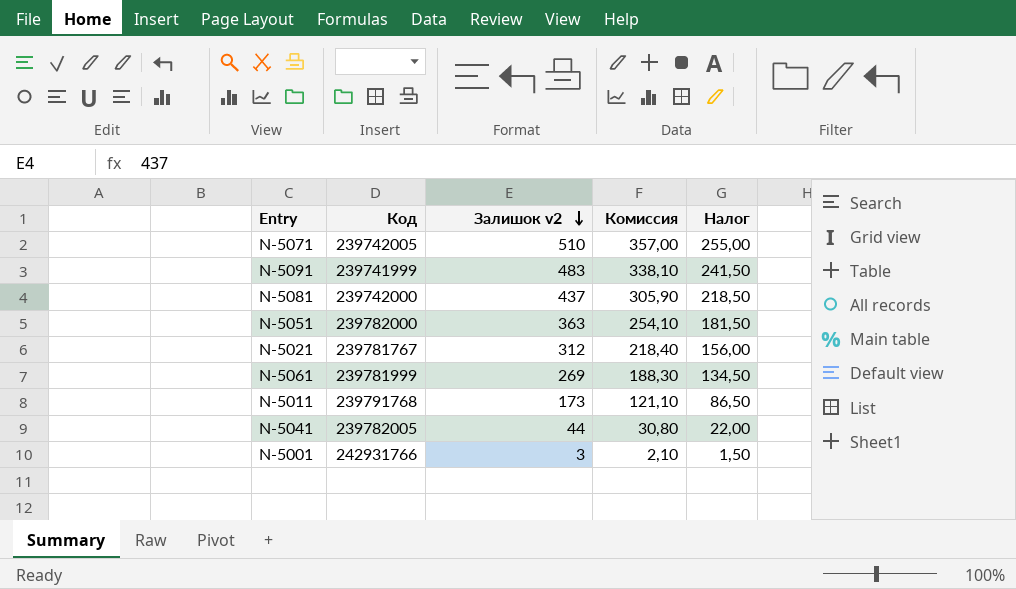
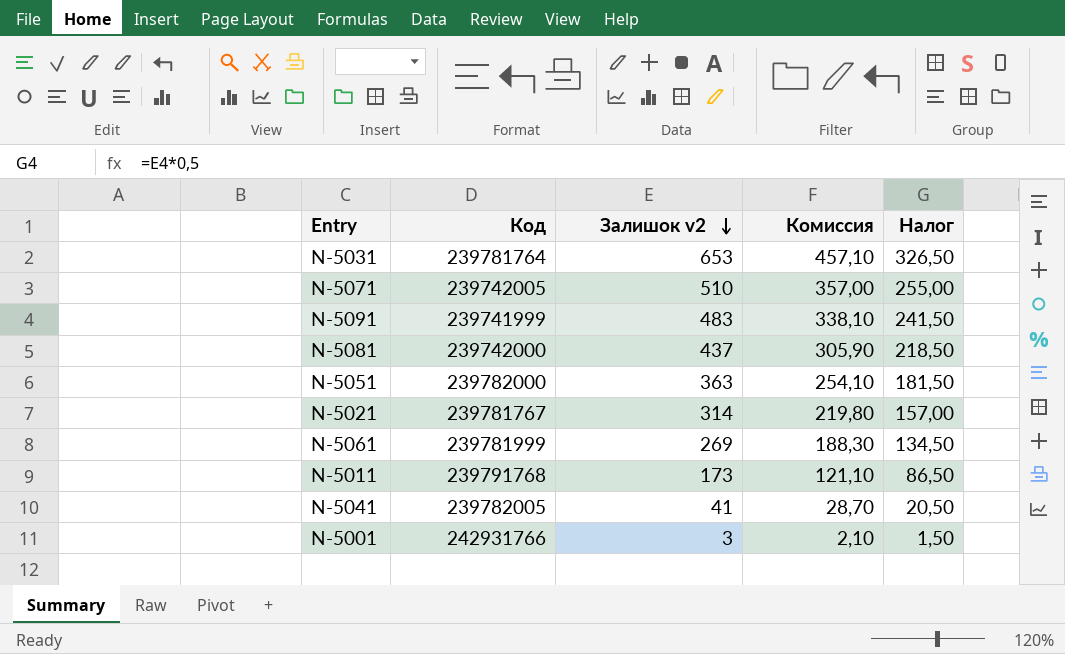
row N-5031: none -> 239781764 | 653 | 457,10 | 326,50
N-5021 | Залишок v2: 312 -> 314
N-5021 | Комиссия: 218,40 -> 219,80
N-5021 | Налог: 156,00 -> 157,00
N-5041 | Залишок v2: 44 -> 41
N-5041 | Комиссия: 30,80 -> 28,70
N-5041 | Налог: 22,00 -> 20,50

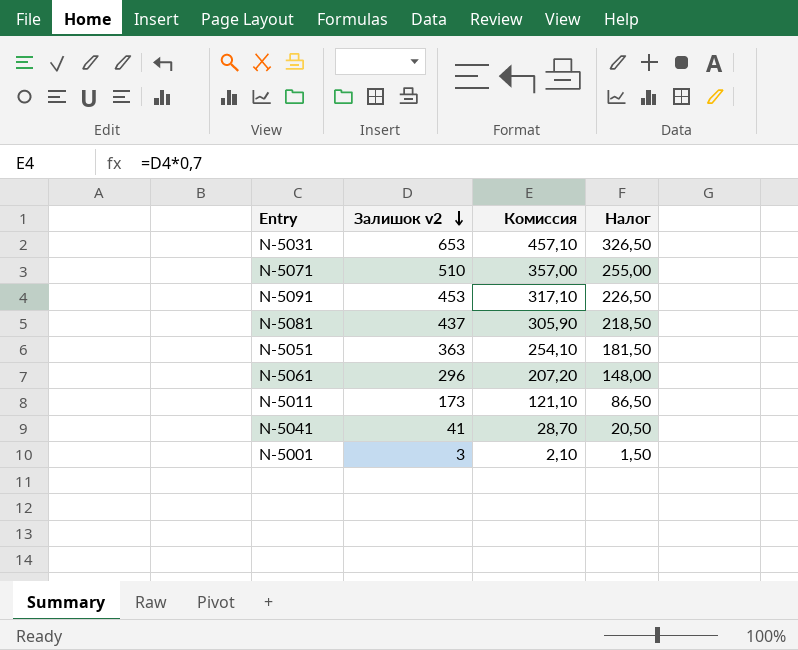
column Код | position: 2 -> none
row N-5021: 239781767 | 314 | 219,80 | 157,00 -> none
N-5091 | Залишок v2: 483 -> 453
N-5091 | Комиссия: 338,10 -> 317,10
N-5091 | Налог: 241,50 -> 226,50
N-5061 | Залишок v2: 269 -> 296
N-5061 | Комиссия: 188,30 -> 207,20
N-5061 | Налог: 134,50 -> 148,00

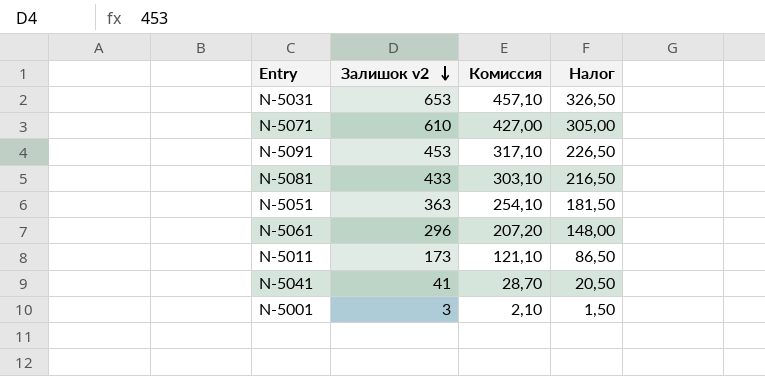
N-5071 | Залишок v2: 510 -> 610
N-5071 | Комиссия: 357,00 -> 427,00
N-5071 | Налог: 255,00 -> 305,00
N-5081 | Залишок v2: 437 -> 433
N-5081 | Комиссия: 305,90 -> 303,10
N-5081 | Налог: 218,50 -> 216,50

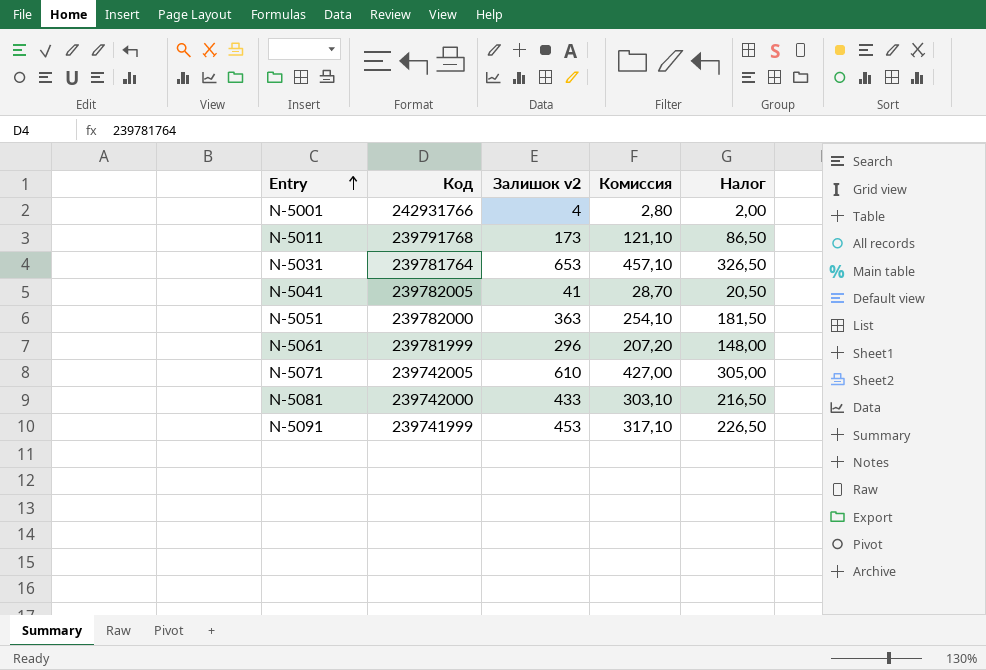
row order: Залишок v2 descending -> Entry ascending
column Код | position: none -> 2
N-5001 | Залишок v2: 3 -> 4
N-5001 | Комиссия: 2,10 -> 2,80
N-5001 | Налог: 1,50 -> 2,00

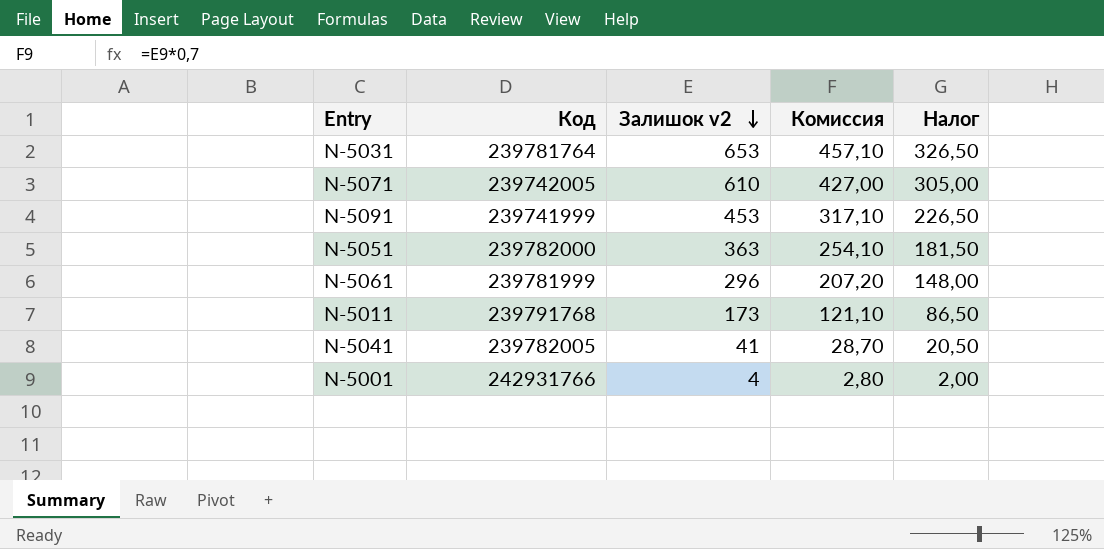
row order: Entry ascending -> Залишок v2 descending
row N-5081: 239742000 | 433 | 303,10 | 216,50 -> none

